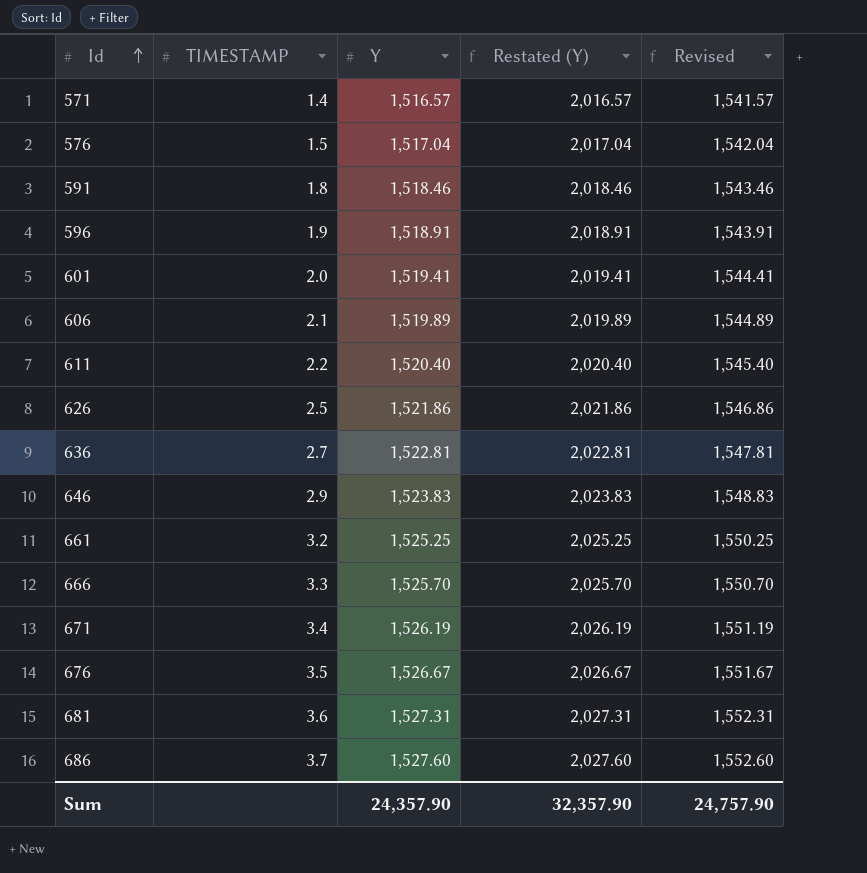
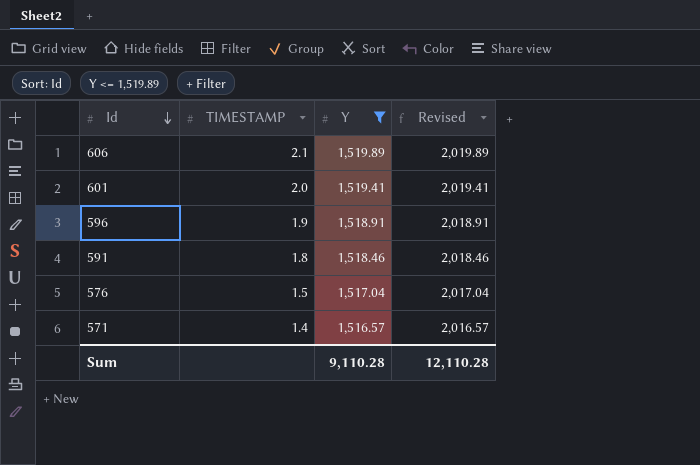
filter: none -> Y <= 1,519.89
row order: Id ascending -> Id descending
column Restated (Y) | formula: [Y] + 500 -> none
column Revised | formula: [Y] + 25 -> [Y] + 500
Sum | Y: 24,357.90 -> 9,110.28
Sum | Revised: 24,757.90 -> 12,110.28

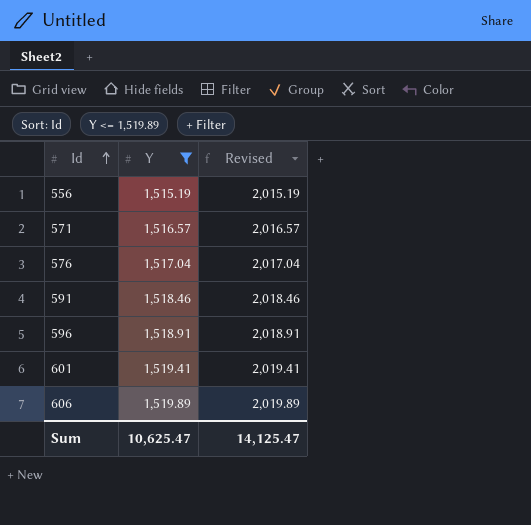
row order: Id descending -> Id ascending
column TIMESTAMP | position: 2 -> none
row 556: none -> 1,515.19 | 2,015.19
Sum | Y: 9,110.28 -> 10,625.47
Sum | Revised: 12,110.28 -> 14,125.47

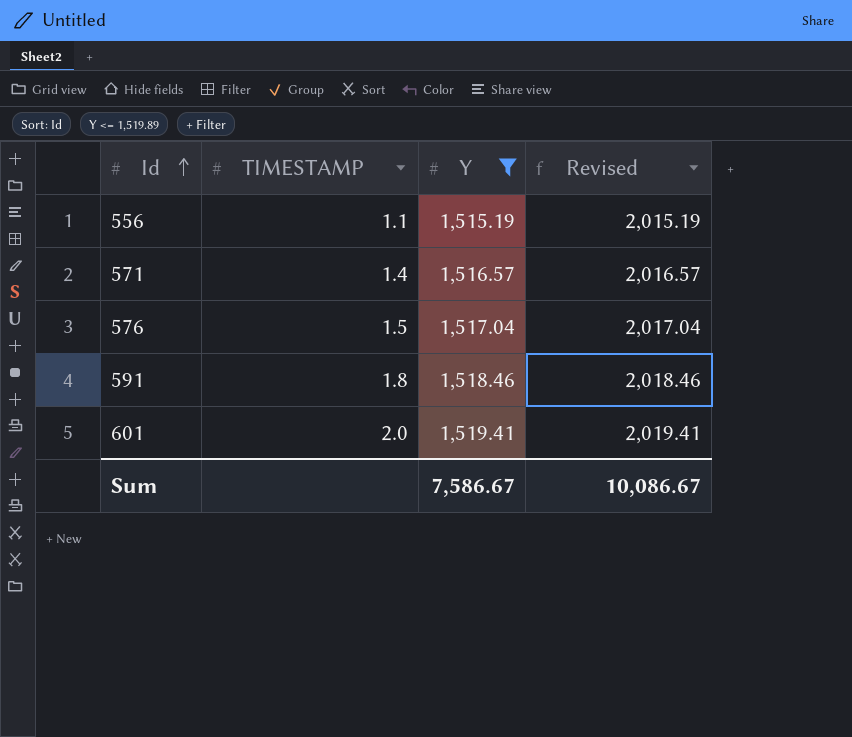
column TIMESTAMP | position: none -> 2
row 596: 1,518.91 | 2,018.91 -> none
row 606: 1,519.89 | 2,019.89 -> none
Sum | Y: 10,625.47 -> 7,586.67
Sum | Revised: 14,125.47 -> 10,086.67

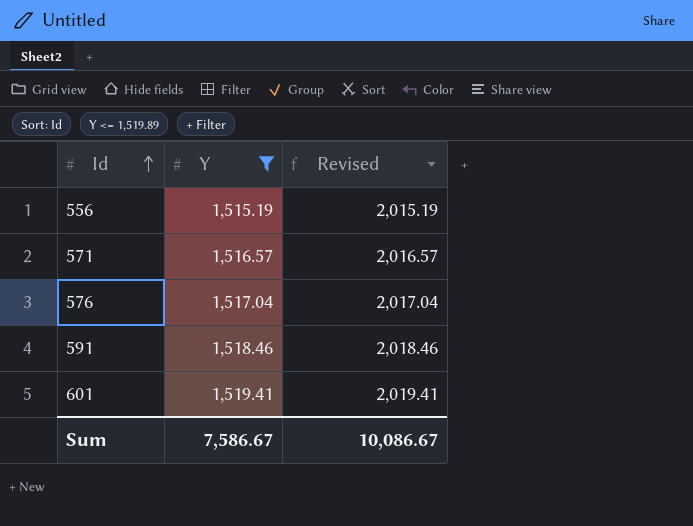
column TIMESTAMP | position: 2 -> none

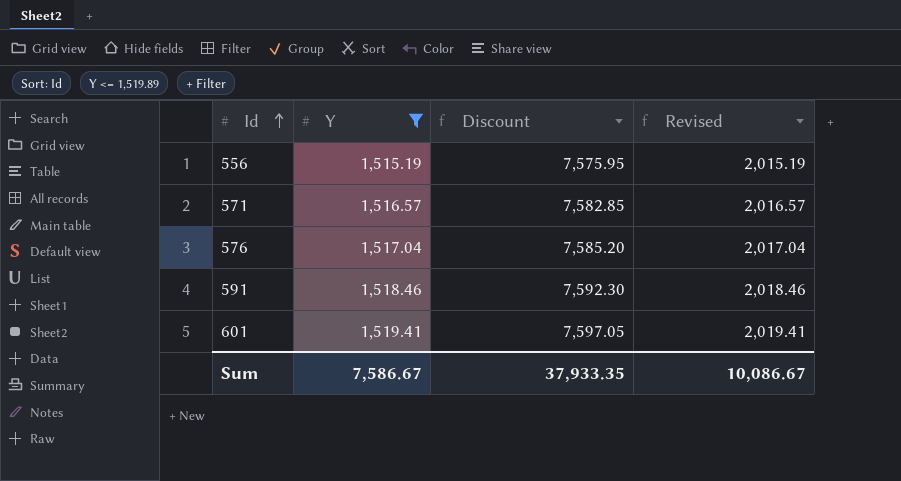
column Discount | formula: none -> [Y] * 5

